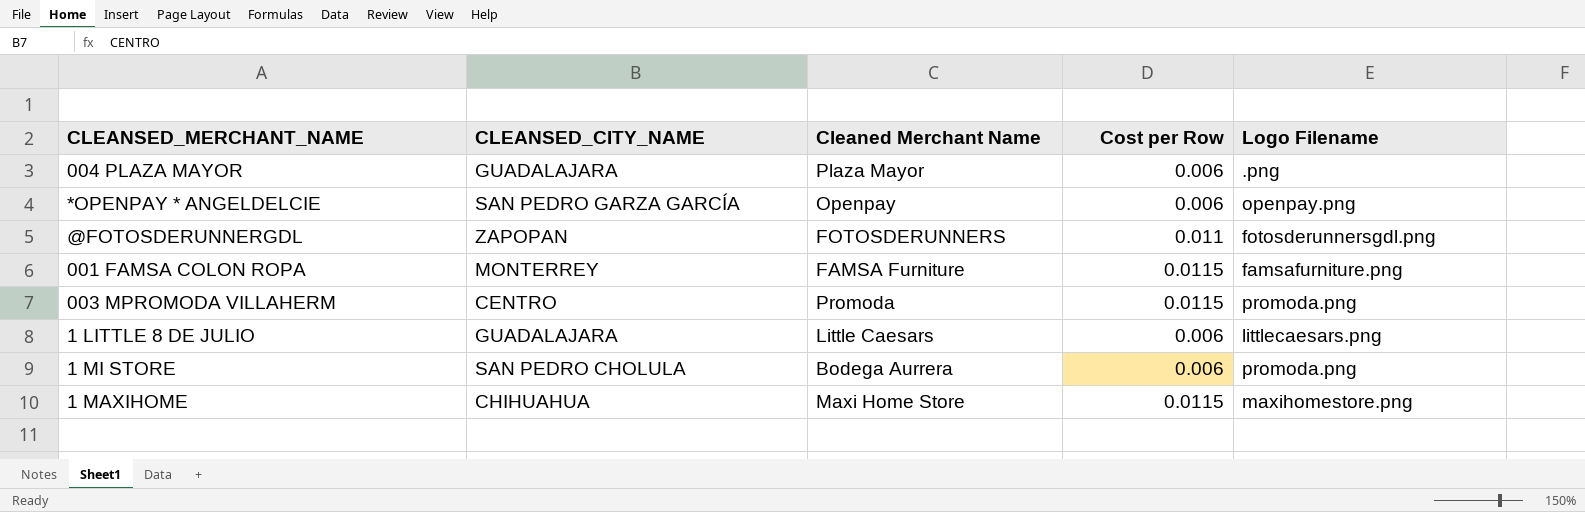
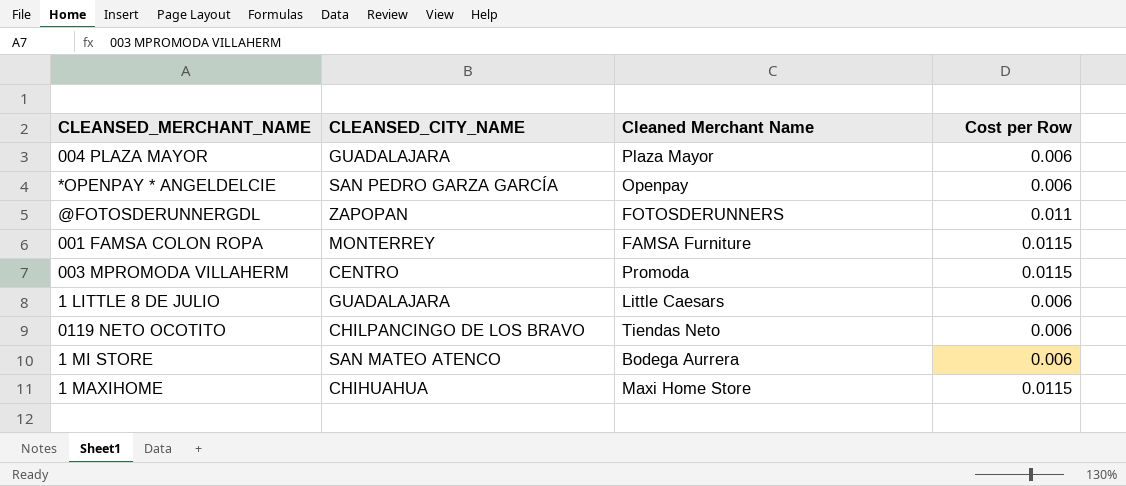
column Logo Filename | position: 5 -> none
row 0119 NETO OCOTITO: none -> CHILPANCINGO DE LOS BRAVO | Tiendas Neto | 0.006
1 MI STORE | CLEANSED_CITY_NAME: SAN PEDRO CHOLULA -> SAN MATEO ATENCO

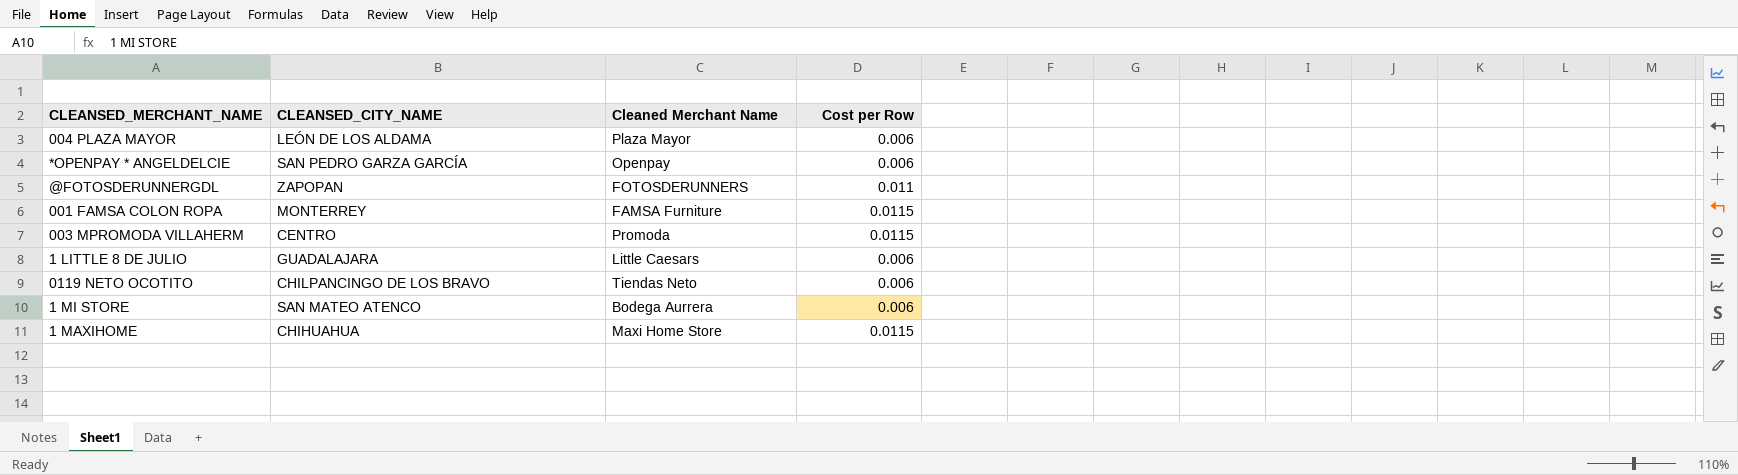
004 PLAZA MAYOR | CLEANSED_CITY_NAME: GUADALAJARA -> LEÓN DE LOS ALDAMA

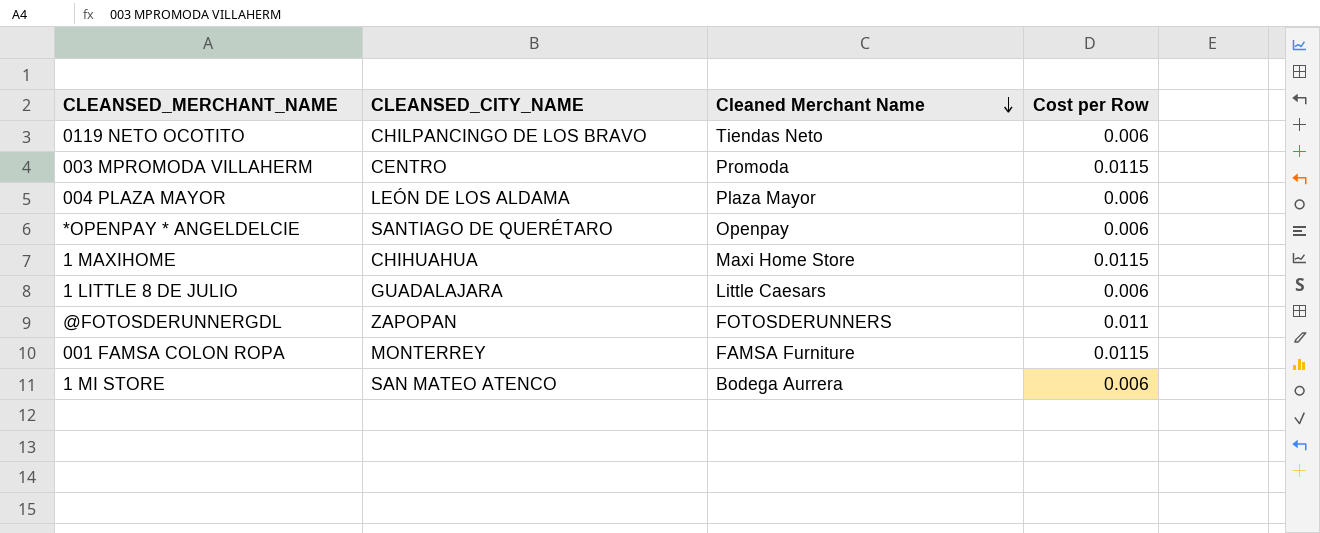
row order: none -> Cleaned Merchant Name descending
*OPENPAY * ANGELDELCIE | CLEANSED_CITY_NAME: SAN PEDRO GARZA GARCÍA -> SANTIAGO DE QUERÉTARO

